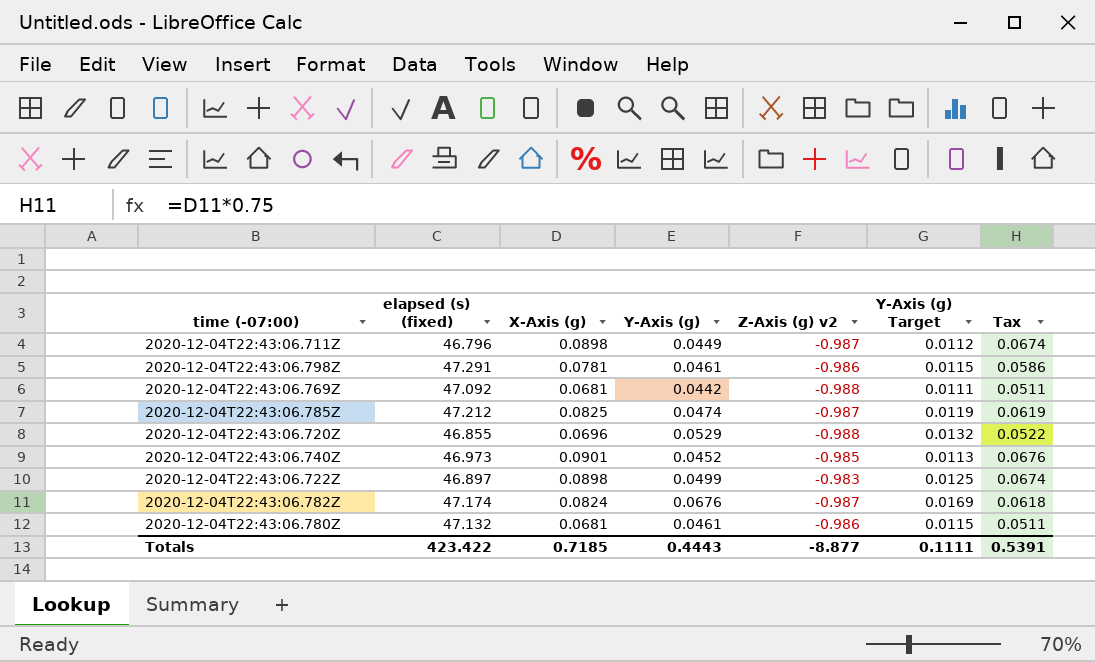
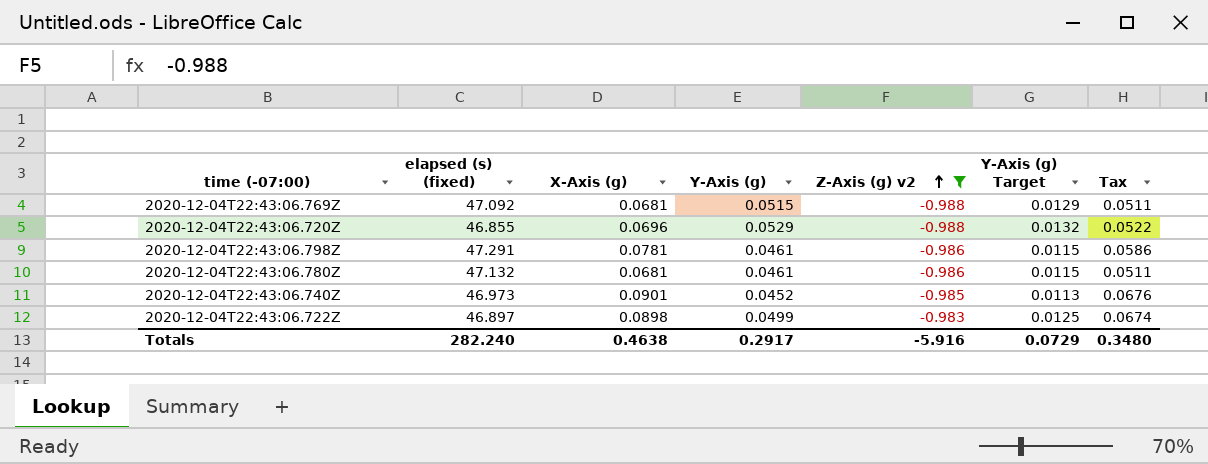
filter: none -> Z-Axis (g) v2 != -0.987
row order: none -> Z-Axis (g) v2 ascending
2020-12-04T22:43:06.769Z | Y-Axis (g): 0.0442 -> 0.0515
2020-12-04T22:43:06.769Z | Y-Axis (g) Target: 0.0111 -> 0.0129
Totals | elapsed (s) (fixed): 423.422 -> 282.240
Totals | X-Axis (g): 0.7185 -> 0.4638
Totals | Y-Axis (g): 0.4443 -> 0.2917
Totals | Z-Axis (g) v2: -8.877 -> -5.916
Totals | Y-Axis (g) Target: 0.1111 -> 0.0729
Totals | Tax: 0.5391 -> 0.3480

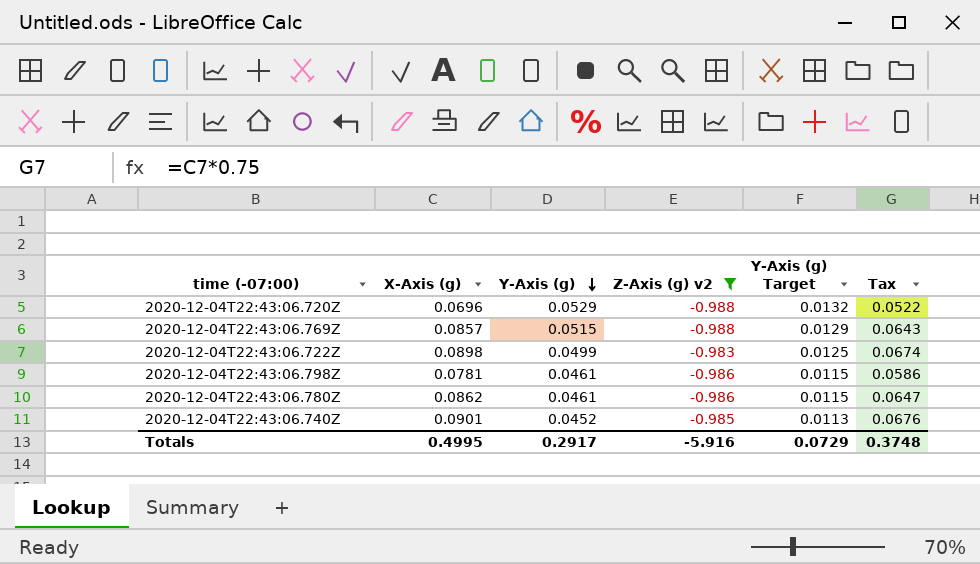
row order: Z-Axis (g) v2 ascending -> Y-Axis (g) descending
column elapsed (s) (fixed) | position: 2 -> none
2020-12-04T22:43:06.769Z | X-Axis (g): 0.0681 -> 0.0857
2020-12-04T22:43:06.769Z | Tax: 0.0511 -> 0.0643
2020-12-04T22:43:06.780Z | X-Axis (g): 0.0681 -> 0.0862
2020-12-04T22:43:06.780Z | Tax: 0.0511 -> 0.0647
Totals | X-Axis (g): 0.4638 -> 0.4995
Totals | Tax: 0.3480 -> 0.3748

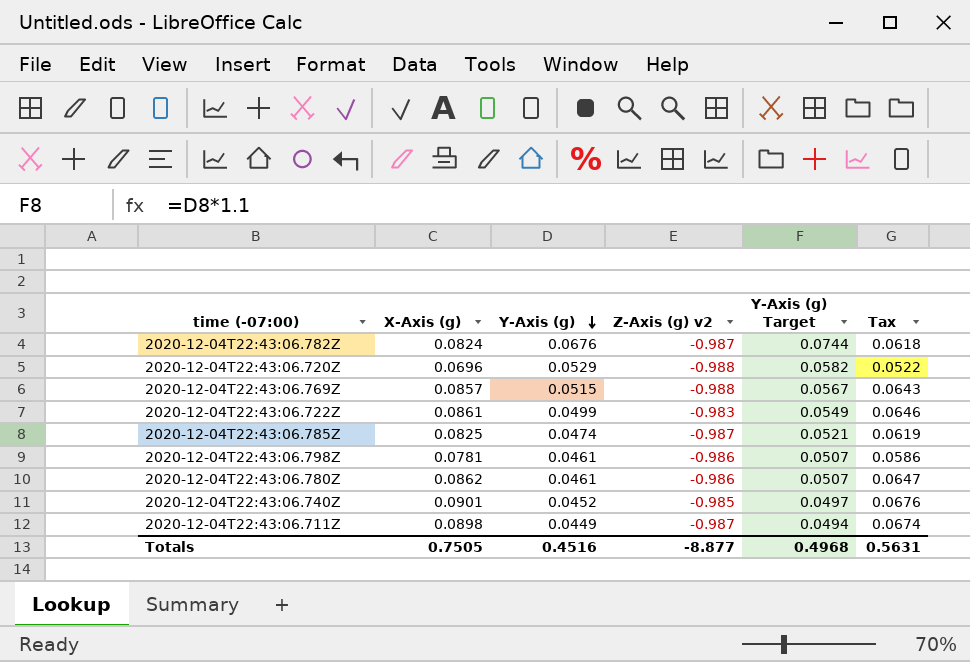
filter: Z-Axis (g) v2 != -0.987 -> none
column Y-Axis (g) Target | formula: [Y-Axis (g)] * 0.25 -> [Y-Axis (g)] * 1.1
2020-12-04T22:43:06.722Z | X-Axis (g): 0.0898 -> 0.0861
2020-12-04T22:43:06.722Z | Tax: 0.0674 -> 0.0646
Totals | X-Axis (g): 0.4995 -> 0.7505
Totals | Y-Axis (g): 0.2917 -> 0.4516
Totals | Z-Axis (g) v2: -5.916 -> -8.877
Totals | Y-Axis (g) Target: 0.0729 -> 0.4968
Totals | Tax: 0.3748 -> 0.5631

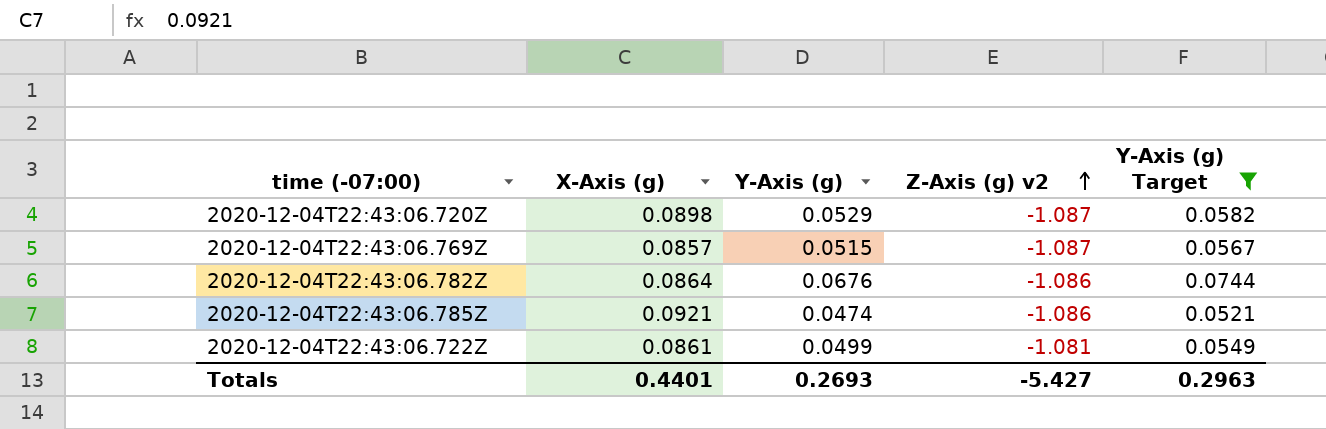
filter: none -> Y-Axis (g) Target >= 0.0521
row order: Y-Axis (g) descending -> Z-Axis (g) v2 ascending
column Tax | formula: [X-Axis (g)] * 0.75 -> none
2020-12-04T22:43:06.720Z | X-Axis (g): 0.0696 -> 0.0898
2020-12-04T22:43:06.720Z | Z-Axis (g) v2: -0.988 -> -1.087
2020-12-04T22:43:06.769Z | Z-Axis (g) v2: -0.988 -> -1.087
2020-12-04T22:43:06.782Z | X-Axis (g): 0.0824 -> 0.0864
2020-12-04T22:43:06.782Z | Z-Axis (g) v2: -0.987 -> -1.086
2020-12-04T22:43:06.785Z | X-Axis (g): 0.0825 -> 0.0921
2020-12-04T22:43:06.785Z | Z-Axis (g) v2: -0.987 -> -1.086
2020-12-04T22:43:06.722Z | Z-Axis (g) v2: -0.983 -> -1.081
Totals | X-Axis (g): 0.7505 -> 0.4401
Totals | Y-Axis (g): 0.4516 -> 0.2693
Totals | Z-Axis (g) v2: -8.877 -> -5.427
Totals | Y-Axis (g) Target: 0.4968 -> 0.2963

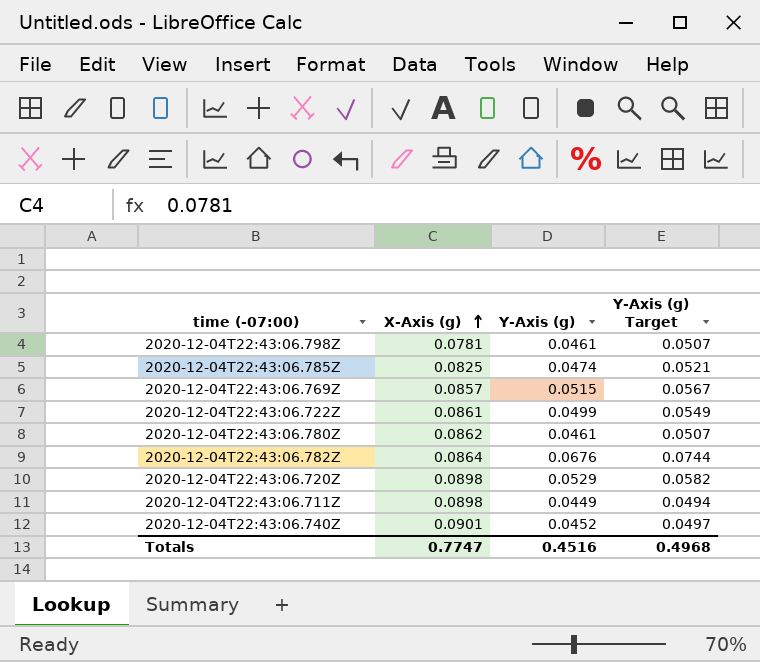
filter: Y-Axis (g) Target >= 0.0521 -> none
row order: Z-Axis (g) v2 ascending -> X-Axis (g) ascending
column Z-Axis (g) v2 | position: 4 -> none
2020-12-04T22:43:06.785Z | X-Axis (g): 0.0921 -> 0.0825
Totals | X-Axis (g): 0.4401 -> 0.7747
Totals | Y-Axis (g): 0.2693 -> 0.4516
Totals | Y-Axis (g) Target: 0.2963 -> 0.4968

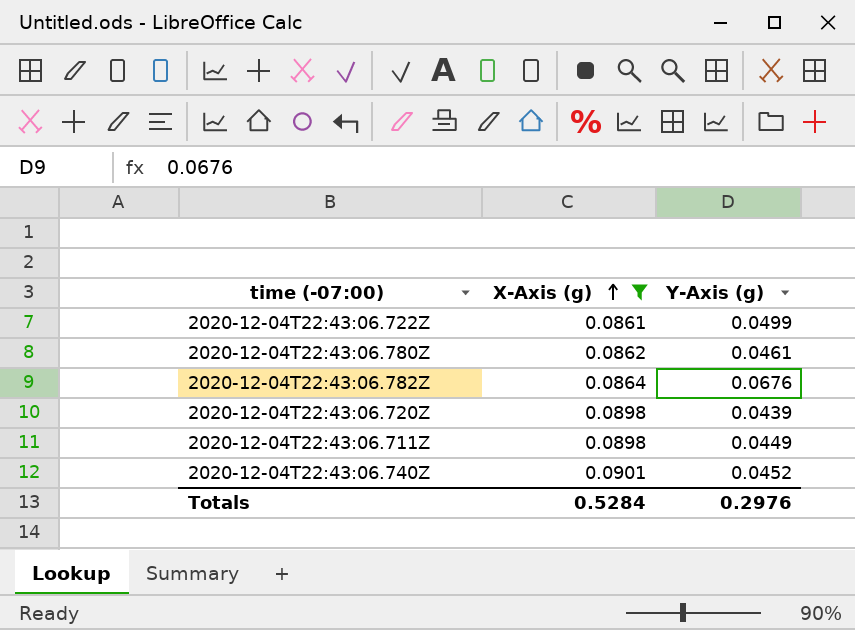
filter: none -> X-Axis (g) >= 0.0861
column Y-Axis (g) Target | formula: [Y-Axis (g)] * 1.1 -> none
2020-12-04T22:43:06.720Z | Y-Axis (g): 0.0529 -> 0.0439
Totals | X-Axis (g): 0.7747 -> 0.5284
Totals | Y-Axis (g): 0.4516 -> 0.2976

